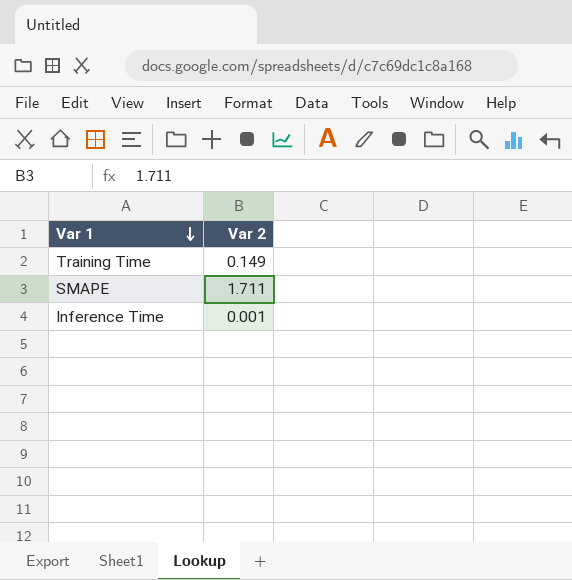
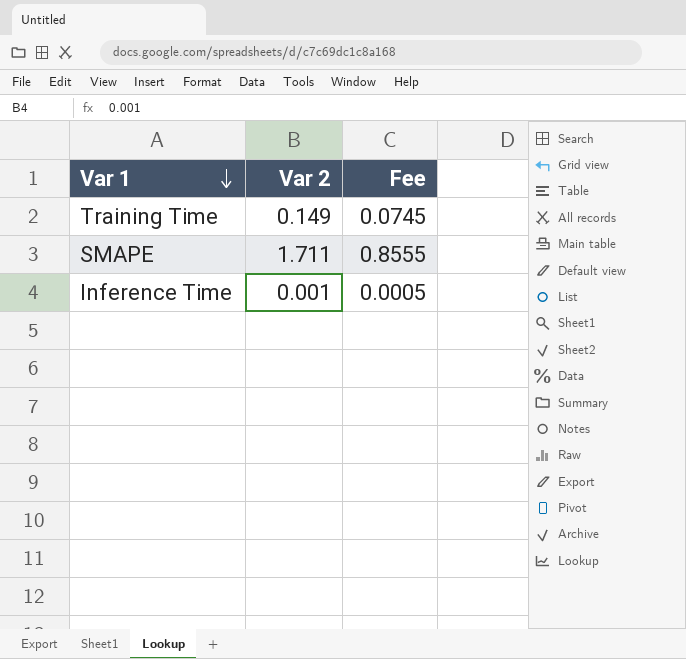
column Fee | formula: none -> [Var 2] * 0.5

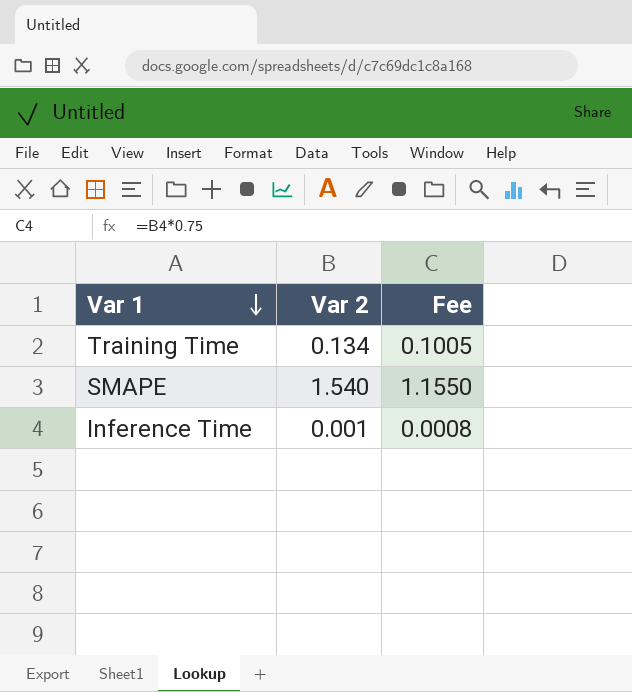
column Fee | formula: [Var 2] * 0.5 -> [Var 2] * 0.75
Training Time | Var 2: 0.149 -> 0.134
SMAPE | Var 2: 1.711 -> 1.540

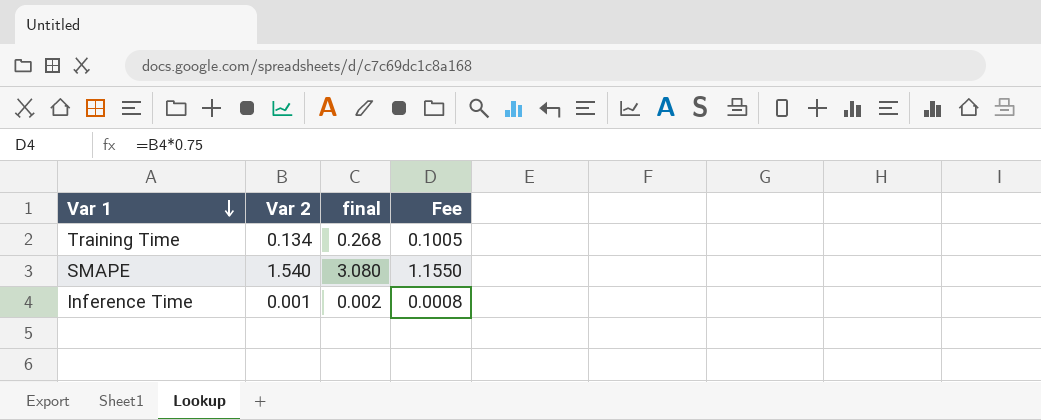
column final | formula: none -> [Var 2] * 2

